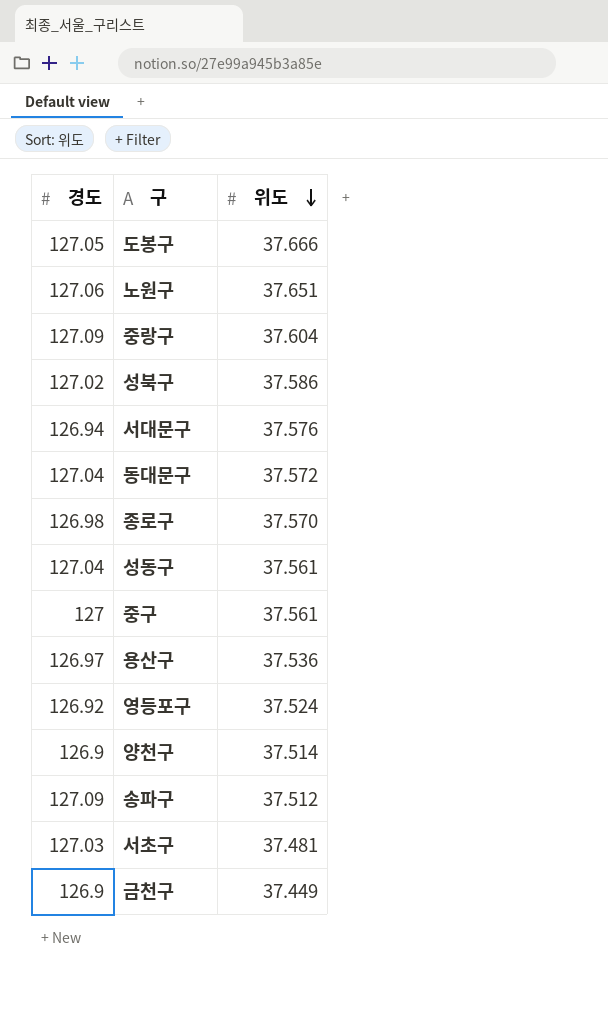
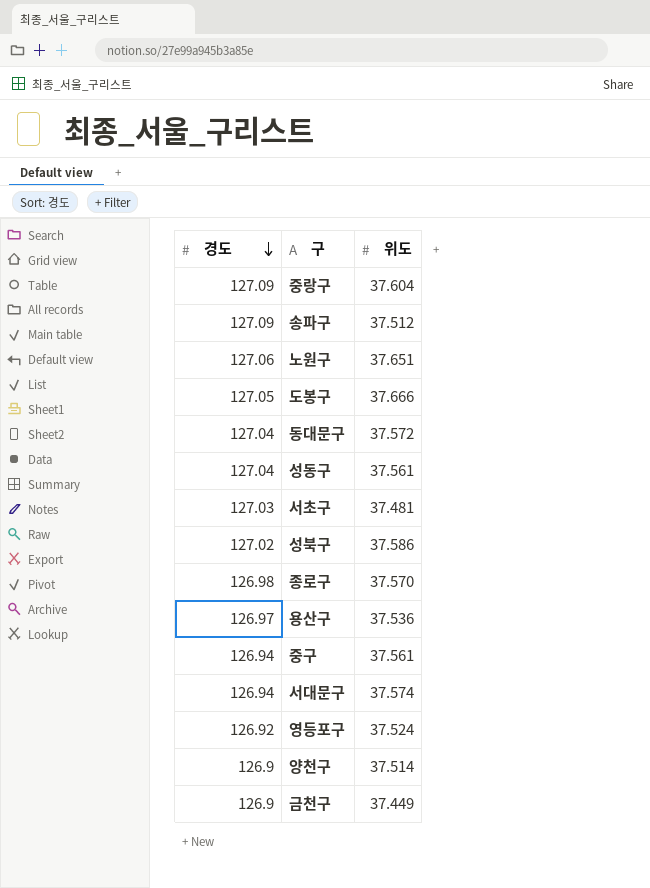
row order: 위도 descending -> 경도 descending
중구 | 경도: 127 -> 126.94
서대문구 | 위도: 37.576 -> 37.574

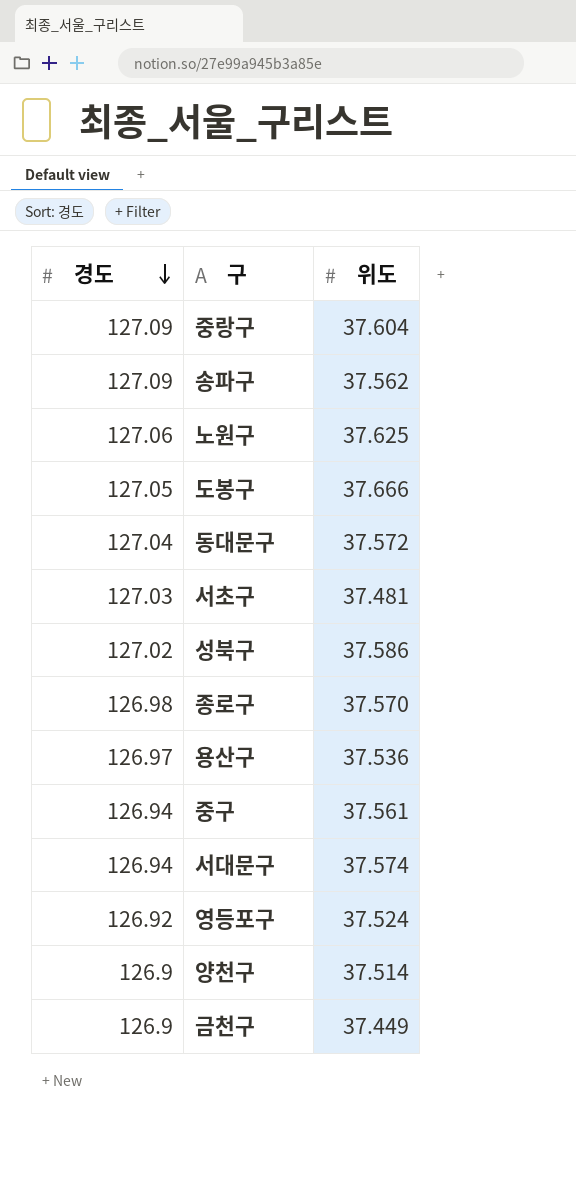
row 성동구: 127.04 | 37.561 -> none
송파구 | 위도: 37.512 -> 37.562
노원구 | 위도: 37.651 -> 37.625

